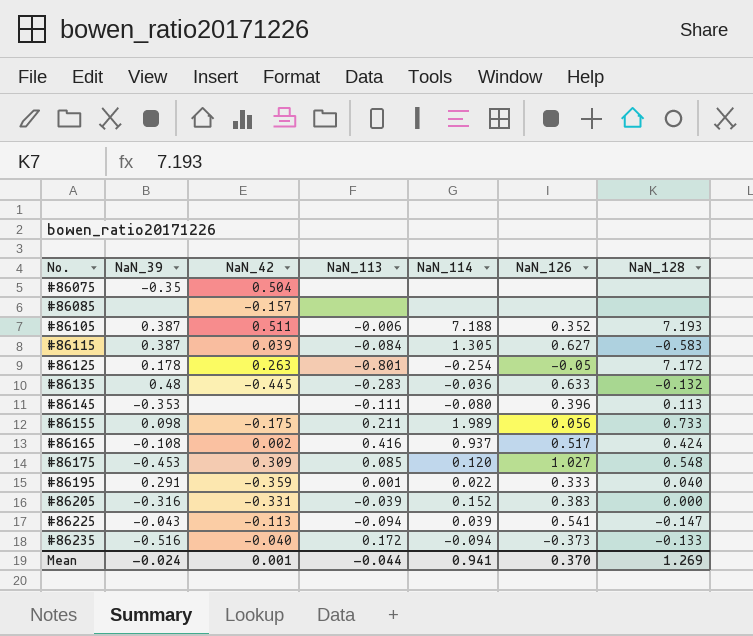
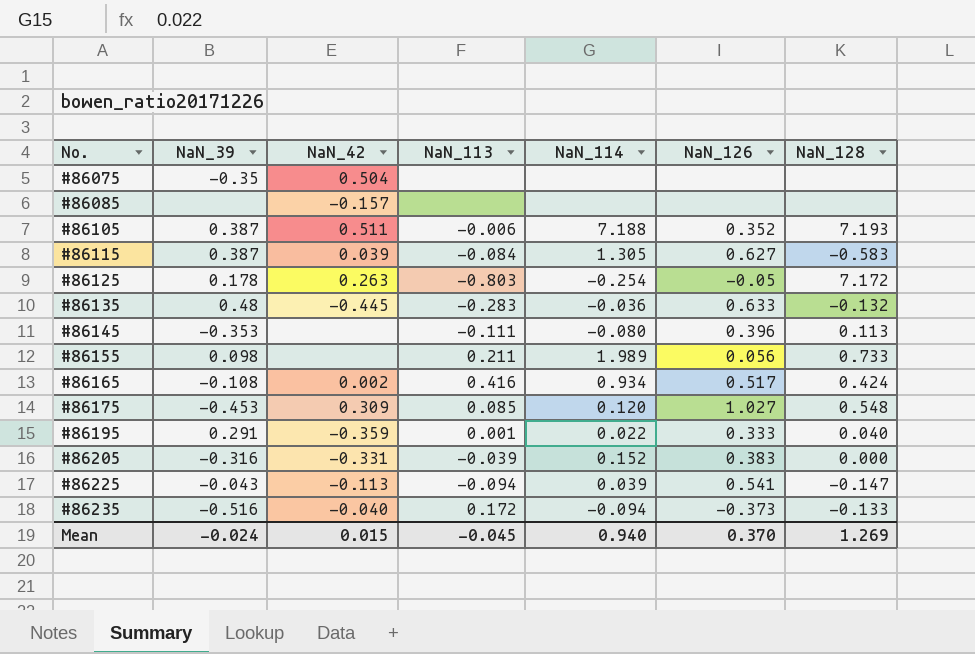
#86125 | NaN_113: -0.801 -> -0.803
#86155 | NaN_42: -0.175 -> none
#86165 | NaN_114: 0.937 -> 0.934
Mean | NaN_42: 0.001 -> 0.015
Mean | NaN_113: -0.044 -> -0.045
Mean | NaN_114: 0.941 -> 0.940

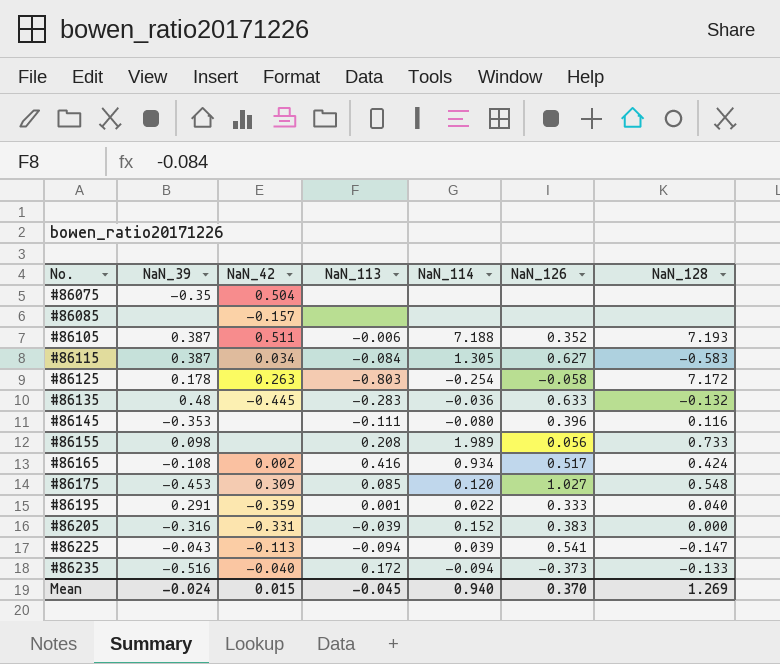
#86115 | NaN_42: 0.039 -> 0.034
#86125 | NaN_126: -0.05 -> -0.058
#86145 | NaN_128: 0.113 -> 0.116
#86155 | NaN_113: 0.211 -> 0.208

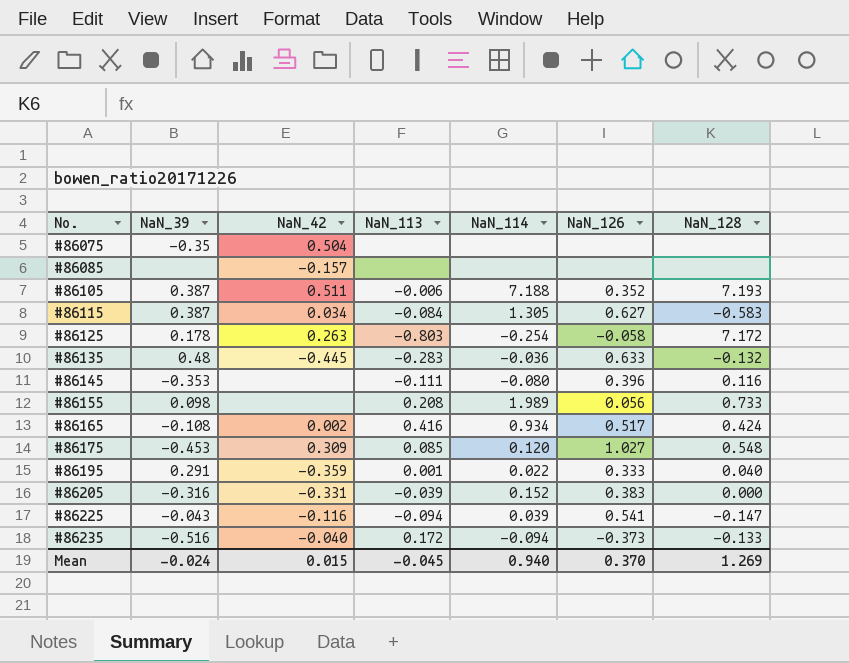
#86225 | NaN_42: -0.113 -> -0.116

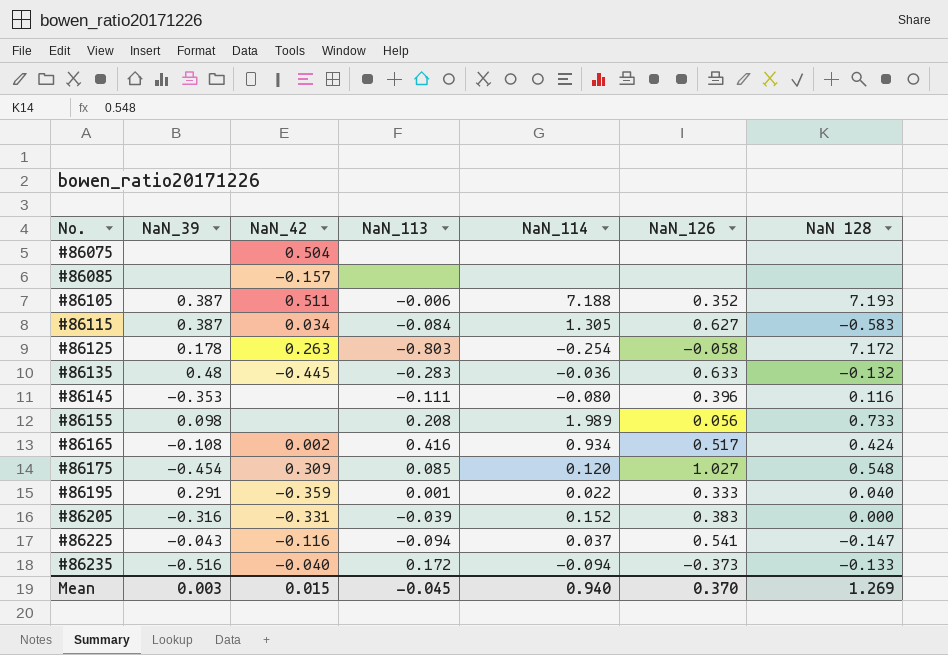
column name: NaN_128 -> NaN 128
#86075 | NaN_39: -0.35 -> none
#86175 | NaN_39: -0.453 -> -0.454
#86225 | NaN_114: 0.039 -> 0.037
Mean | NaN_39: -0.024 -> 0.003

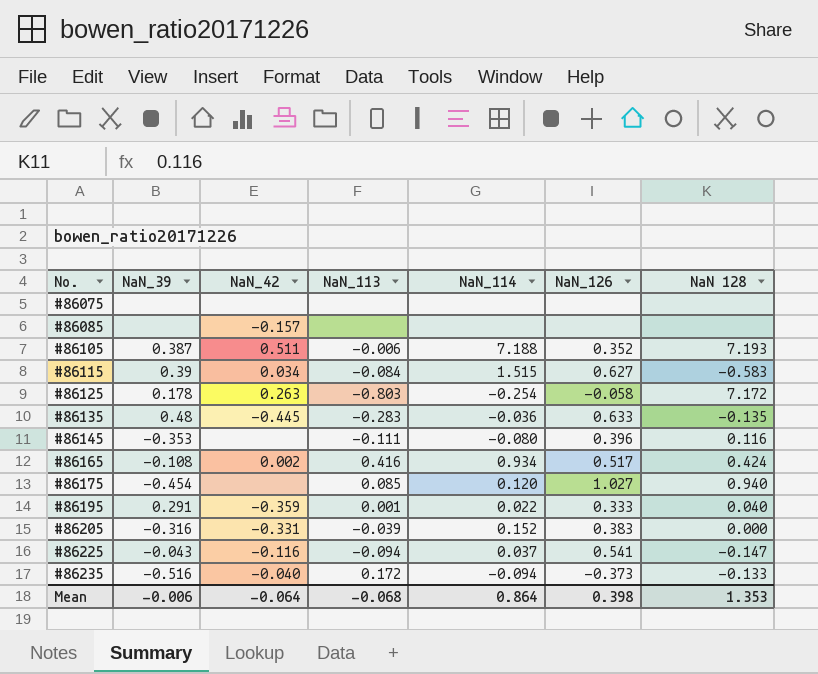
row #86155: 0.098 | none | 0.208 | 1.989 | 0.056 | 0.733 -> none
#86075 | NaN_42: 0.504 -> none
#86115 | NaN_39: 0.387 -> 0.39
#86115 | NaN_114: 1.305 -> 1.515
#86135 | NaN 128: -0.132 -> -0.135
#86175 | NaN_42: 0.309 -> none
#86175 | NaN 128: 0.548 -> 0.940
Mean | NaN_39: 0.003 -> -0.006
Mean | NaN_42: 0.015 -> -0.064
Mean | NaN_113: -0.045 -> -0.068
Mean | NaN_114: 0.940 -> 0.864
Mean | NaN_126: 0.370 -> 0.398
Mean | NaN 128: 1.269 -> 1.353

